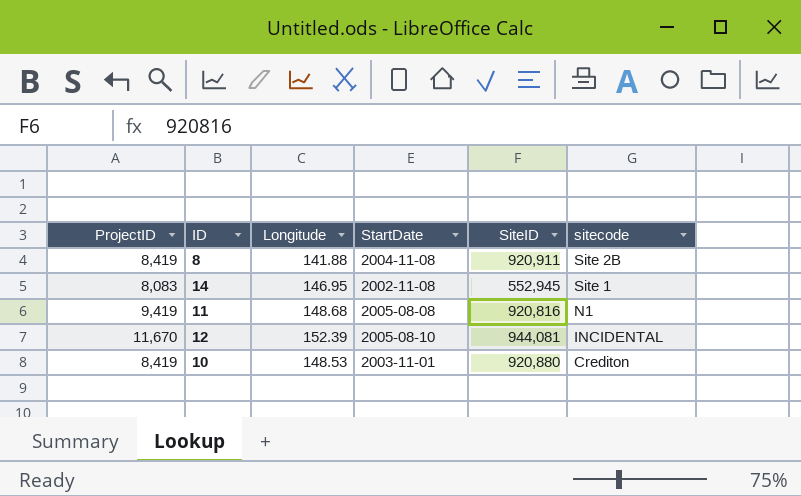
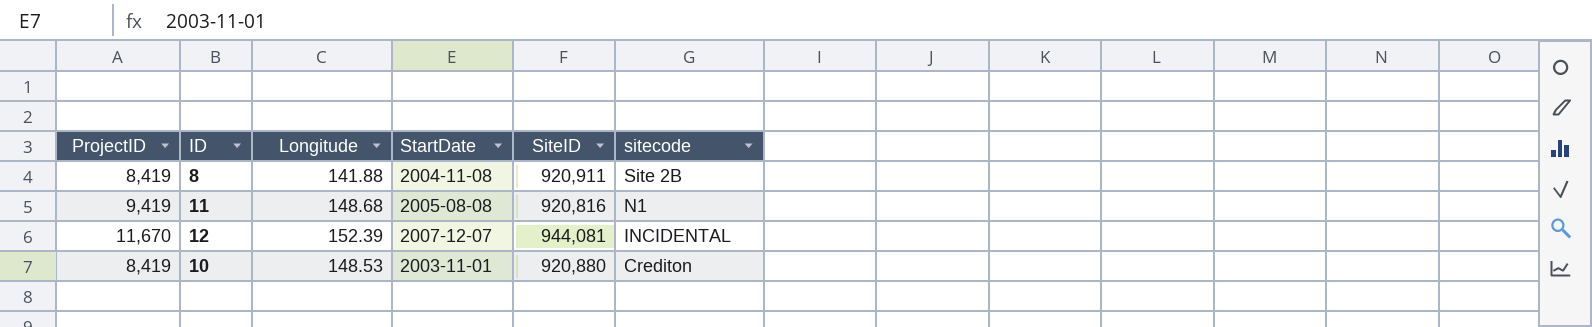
row 14: 8,083 | 146.95 | 2002-11-08 | 552,945 | Site 1 -> none
12 | StartDate: 2005-08-10 -> 2007-12-07

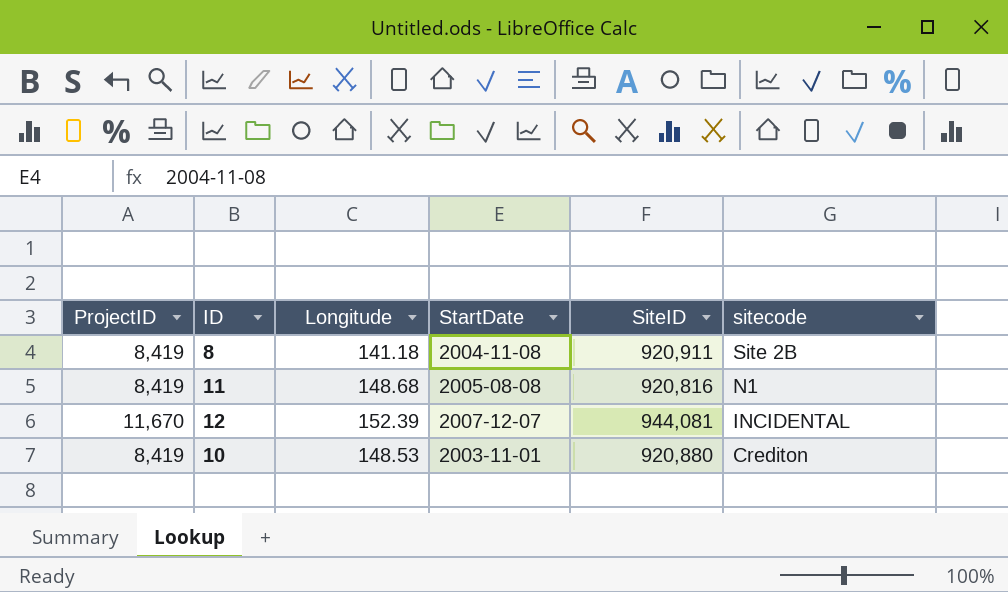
8 | Longitude: 141.88 -> 141.18
11 | ProjectID: 9,419 -> 8,419

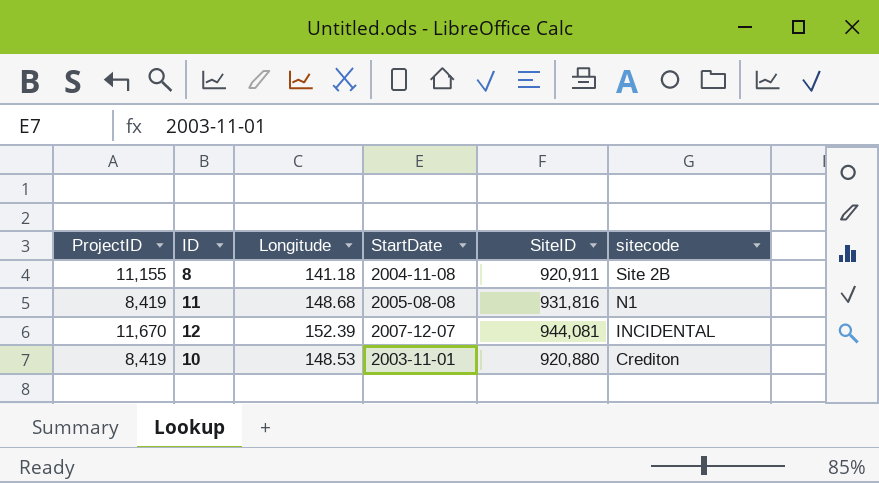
8 | ProjectID: 8,419 -> 11,155
11 | SiteID: 920,816 -> 931,816

